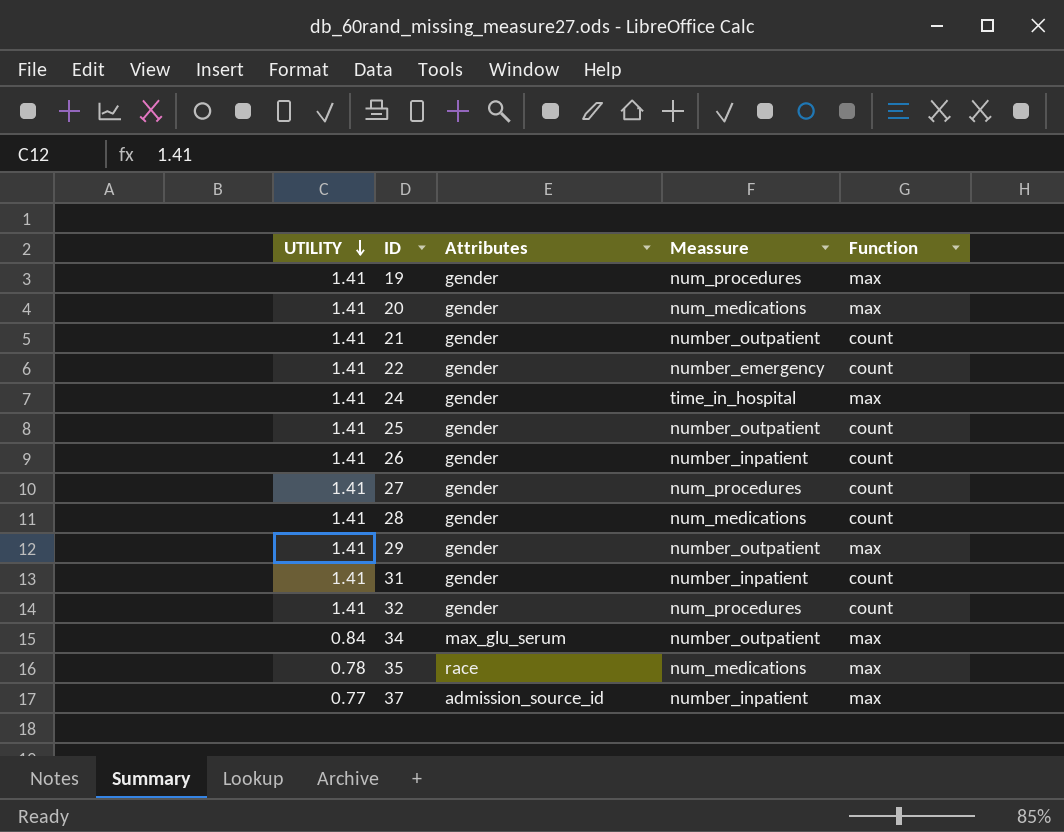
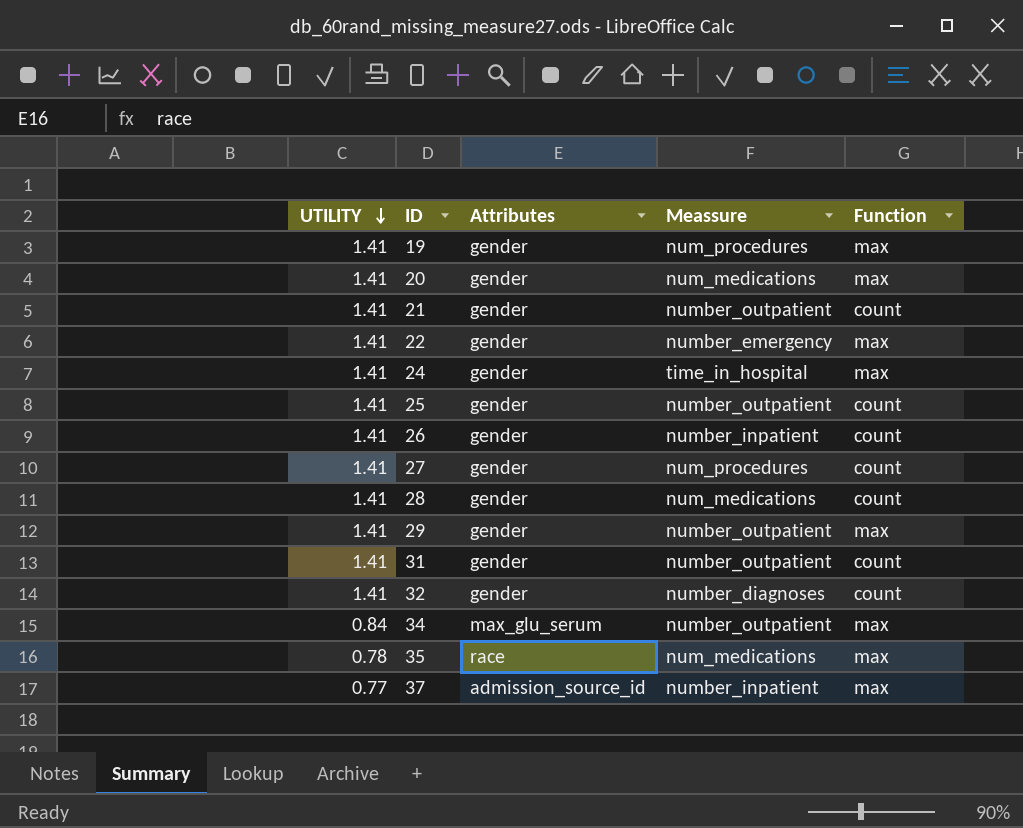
22 | Function: count -> max
31 | Meassure: number_inpatient -> number_outpatient
32 | Meassure: num_procedures -> number_diagnoses

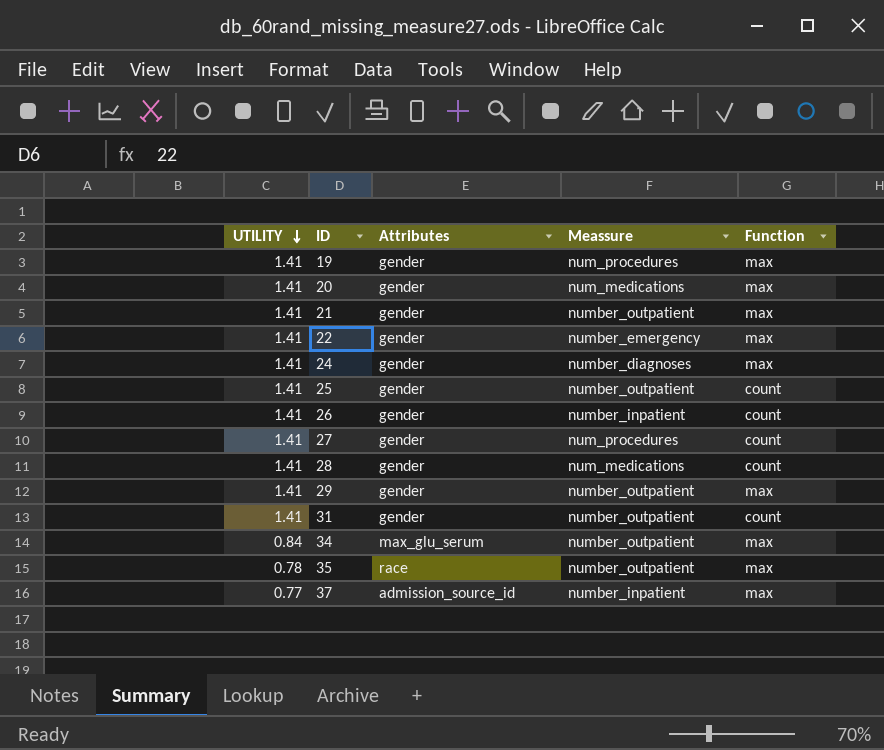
row 32: 1.41 | gender | number_diagnoses | count -> none
21 | Function: count -> max
24 | Meassure: time_in_hospital -> number_diagnoses
35 | Meassure: num_medications -> number_outpatient

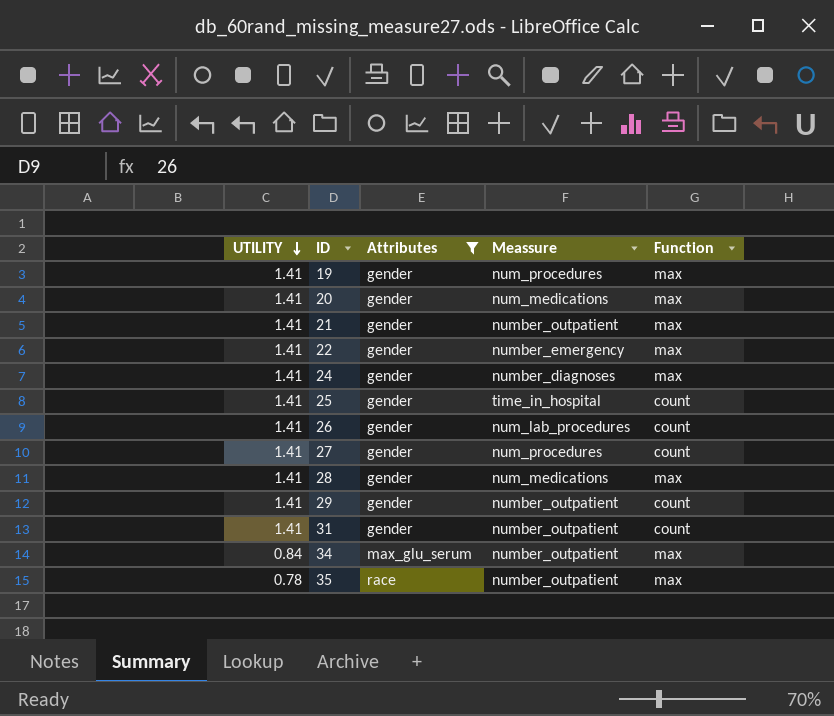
filter: none -> Attributes != admission_source_id
25 | Meassure: number_outpatient -> time_in_hospital
26 | Meassure: number_inpatient -> num_lab_procedures
28 | Function: count -> max
29 | Function: max -> count

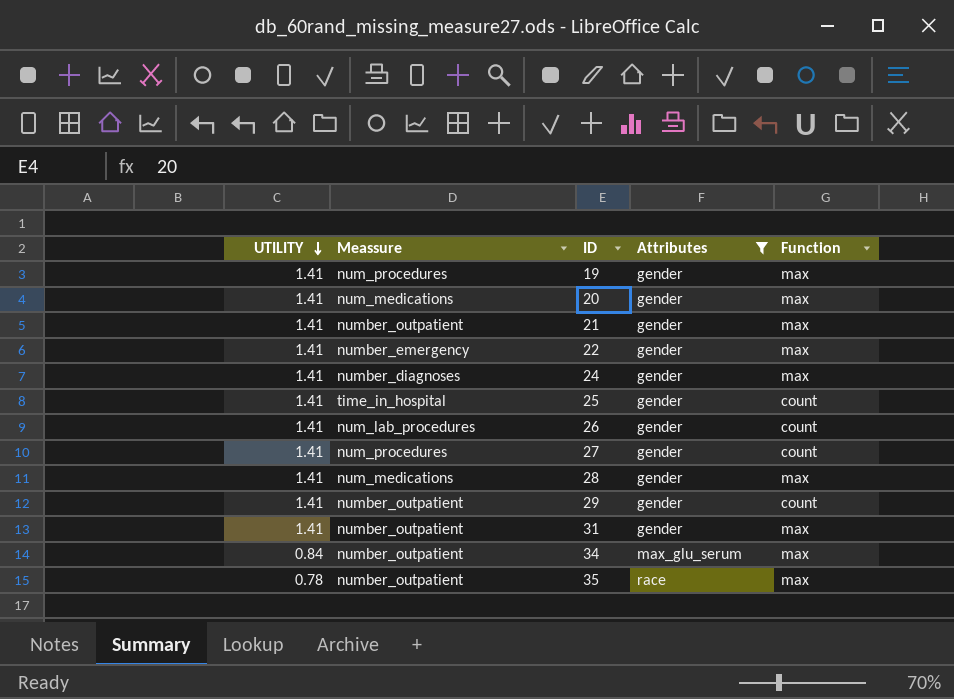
column Meassure | position: 4 -> 2
31 | Function: count -> max

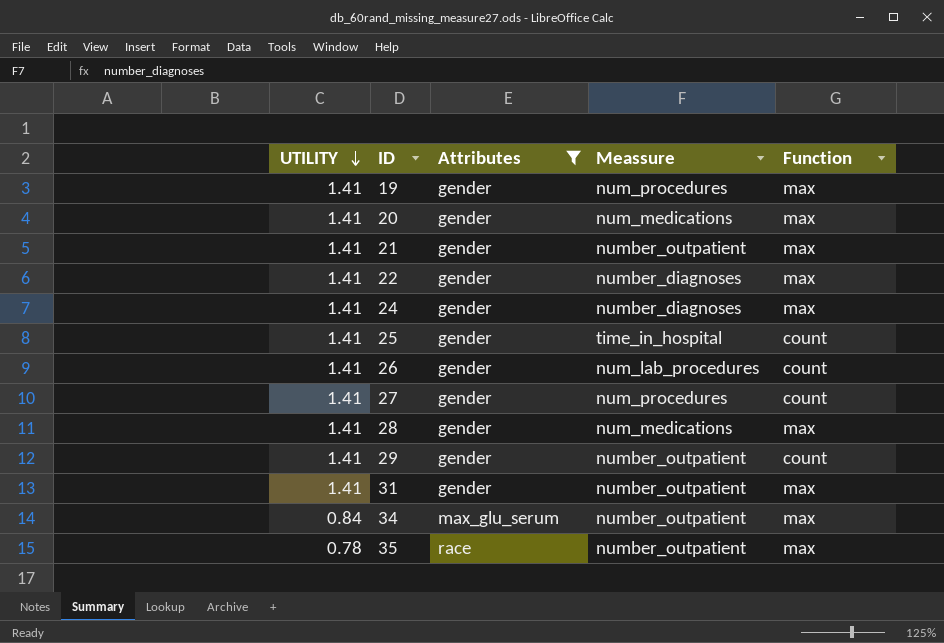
column Meassure | position: 2 -> 4
22 | Meassure: number_emergency -> number_diagnoses

